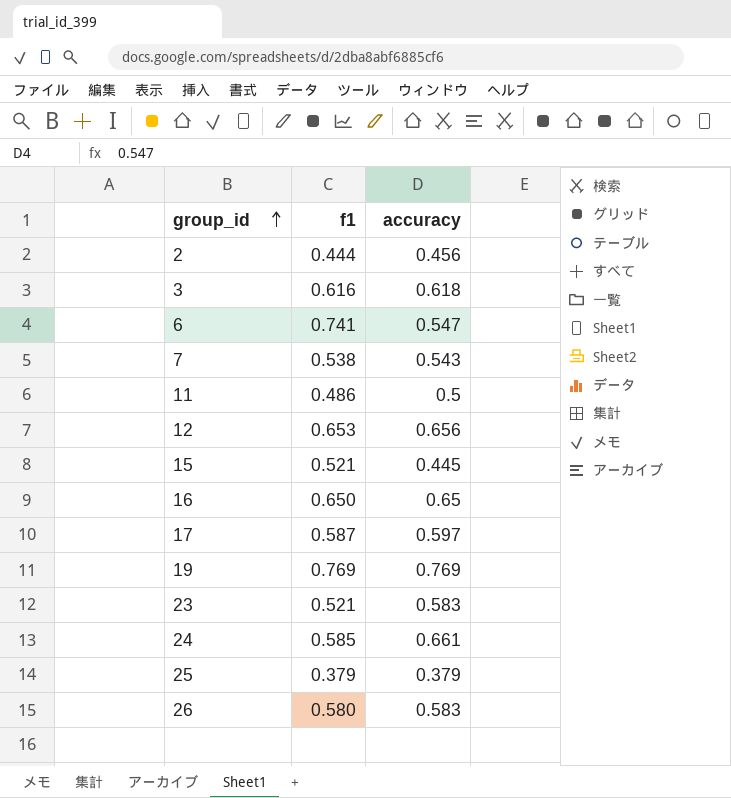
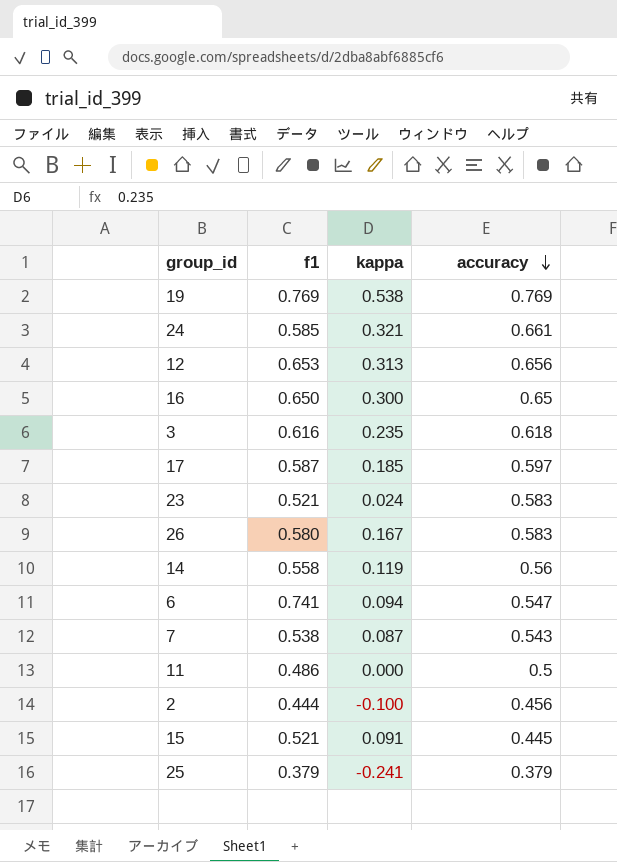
row order: group_id ascending -> accuracy descending
column kappa | position: none -> 3
row 14: none -> 0.558 | 0.119 | 0.56

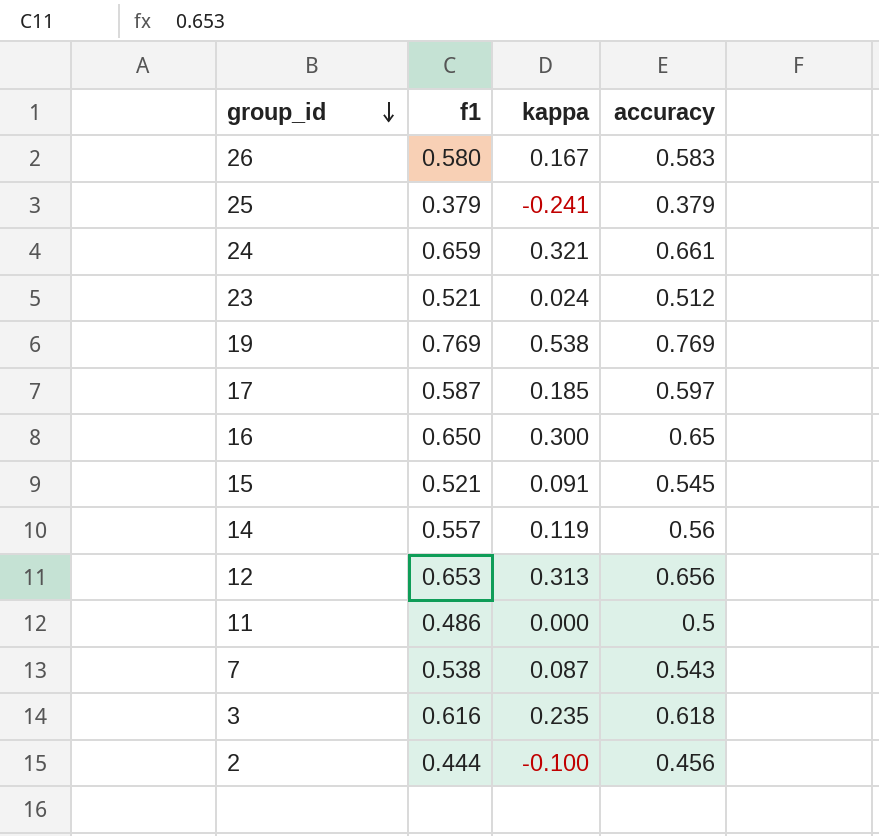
row order: accuracy descending -> group_id descending
row 6: 0.741 | 0.094 | 0.547 -> none
24 | f1: 0.585 -> 0.659
23 | accuracy: 0.583 -> 0.512
15 | accuracy: 0.445 -> 0.545
14 | f1: 0.558 -> 0.557

